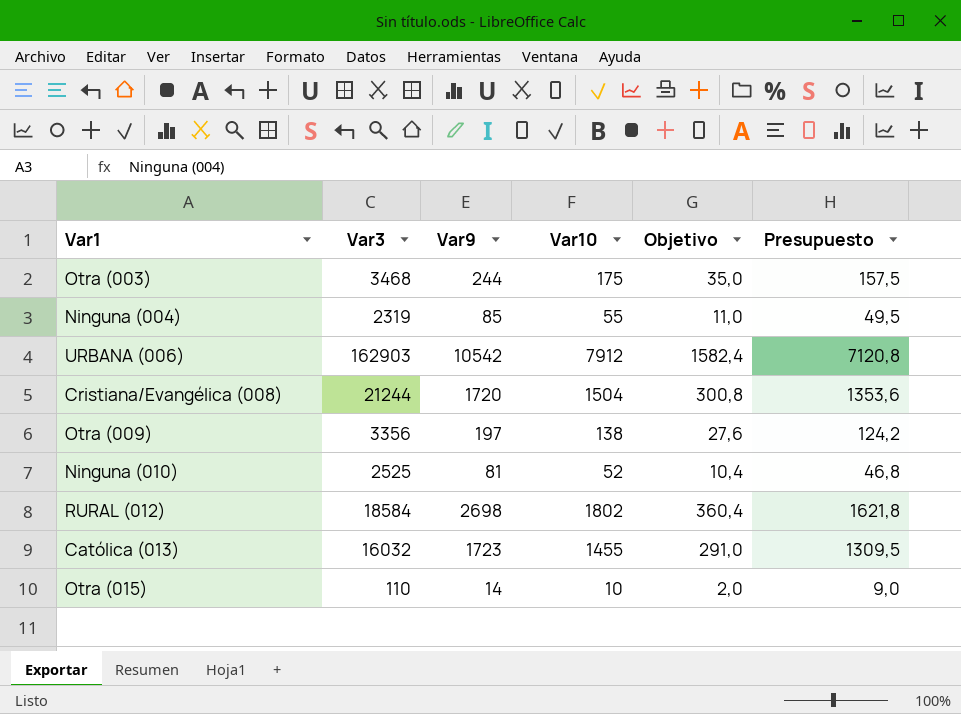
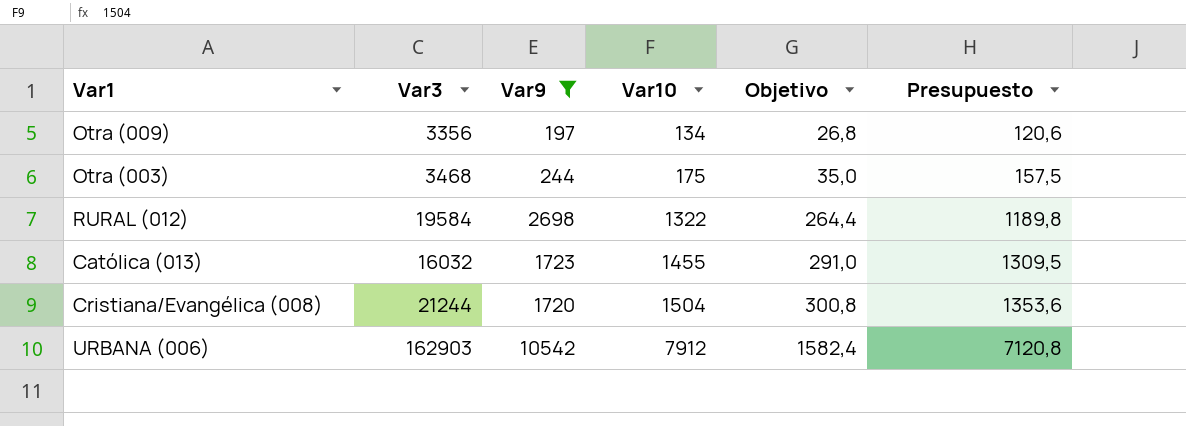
filter: none -> Var9 >= 197
row order: none -> Var10 ascending
Otra (009) | Var10: 138 -> 134
Otra (009) | Objetivo: 27,6 -> 26,8
Otra (009) | Presupuesto: 124,2 -> 120,6
RURAL (012) | Var3: 18584 -> 19584
RURAL (012) | Var10: 1802 -> 1322
RURAL (012) | Objetivo: 360,4 -> 264,4
RURAL (012) | Presupuesto: 1621,8 -> 1189,8

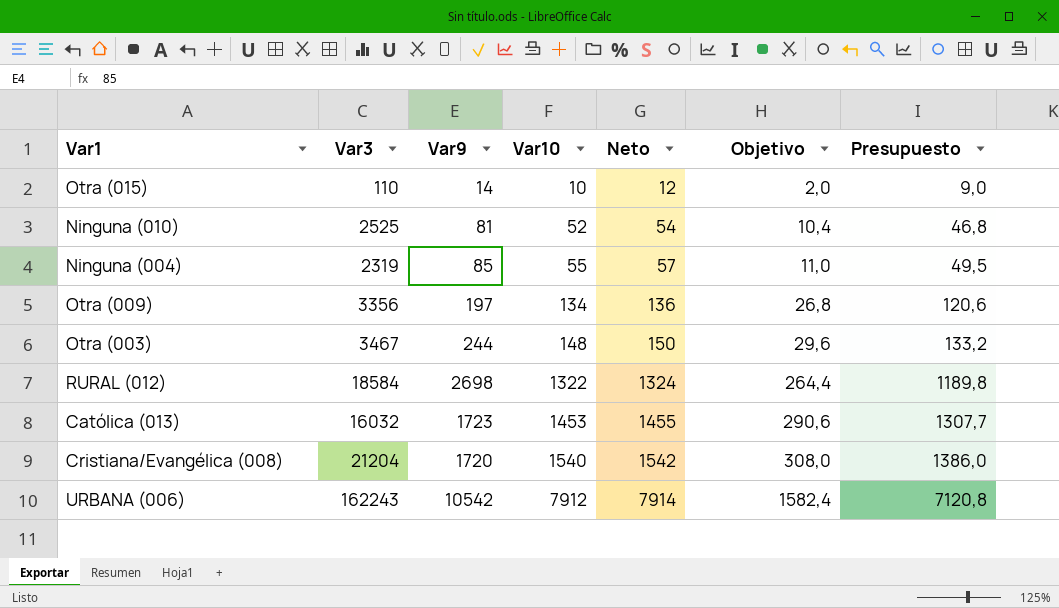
filter: Var9 >= 197 -> none
column Neto | formula: none -> [Var10] + 2
Otra (003) | Var3: 3468 -> 3467
Otra (003) | Var10: 175 -> 148
Otra (003) | Objetivo: 35,0 -> 29,6
Otra (003) | Presupuesto: 157,5 -> 133,2
RURAL (012) | Var3: 19584 -> 18584
Católica (013) | Var10: 1455 -> 1453
Católica (013) | Objetivo: 291,0 -> 290,6
Católica (013) | Presupuesto: 1309,5 -> 1307,7
Cristiana/Evangélica (008) | Var3: 21244 -> 21204
Cristiana/Evangélica (008) | Var10: 1504 -> 1540
Cristiana/Evangélica (008) | Objetivo: 300,8 -> 308,0
Cristiana/Evangélica (008) | Presupuesto: 1353,6 -> 1386,0
URBANA (006) | Var3: 162903 -> 162243

